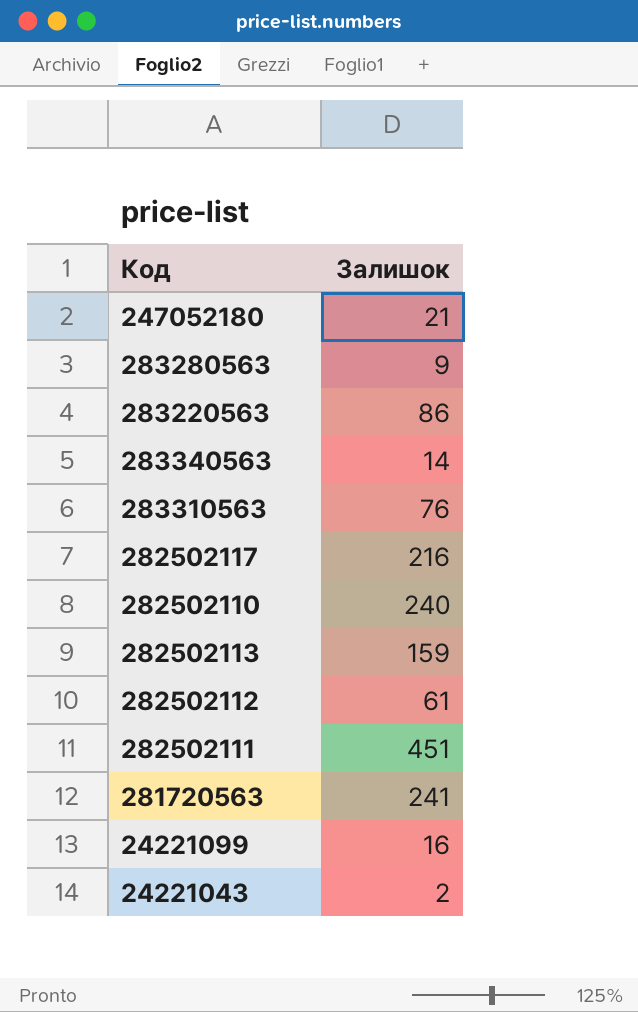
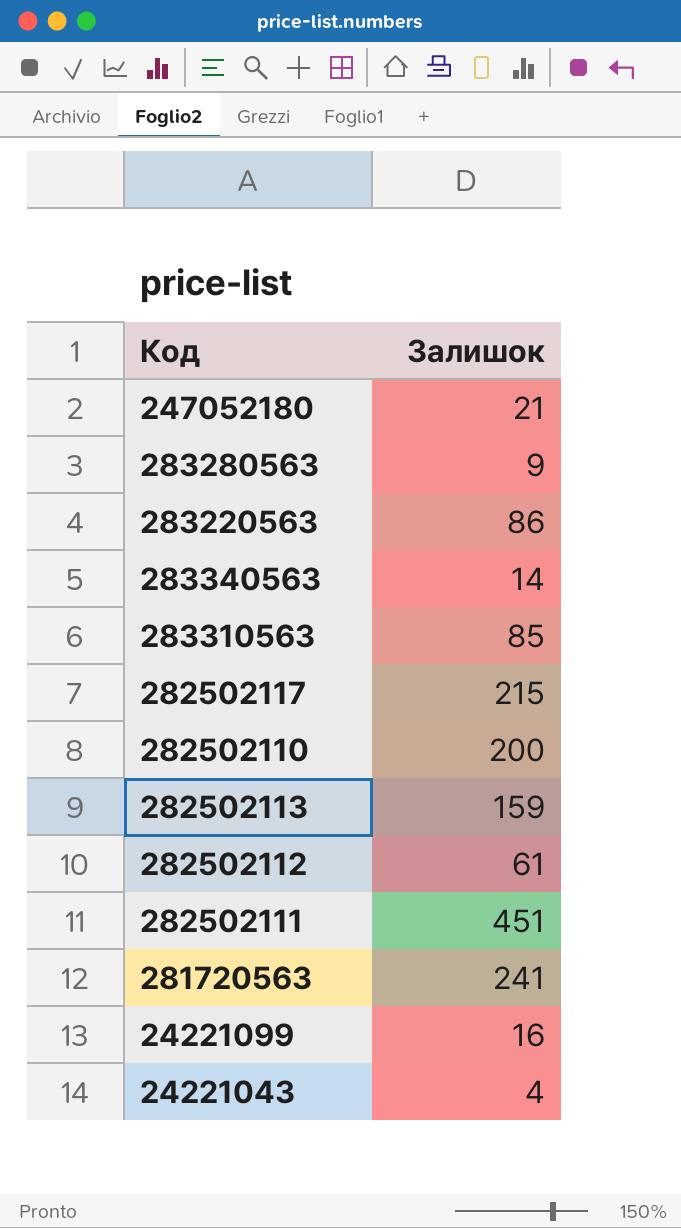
283310563 | Залишок: 76 -> 85
282502117 | Залишок: 216 -> 215
282502110 | Залишок: 240 -> 200
24221043 | Залишок: 2 -> 4

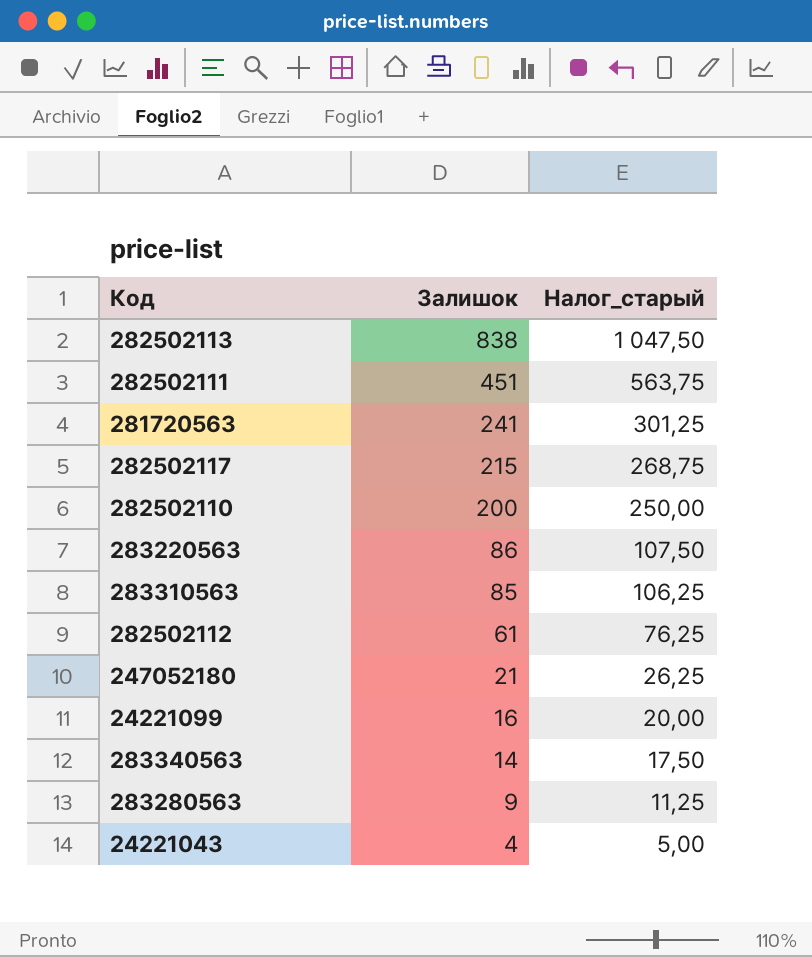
row order: none -> Залишок descending
column Налог_старый | formula: none -> [Залишок] * 1,25
282502113 | Залишок: 159 -> 838

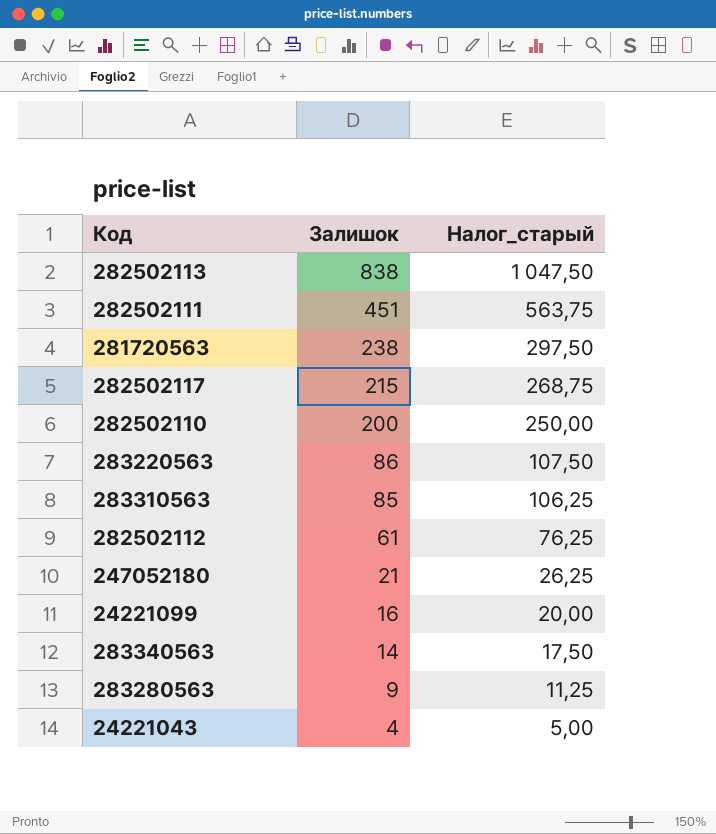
281720563 | Залишок: 241 -> 238
281720563 | Налог_старый: 301,25 -> 297,50

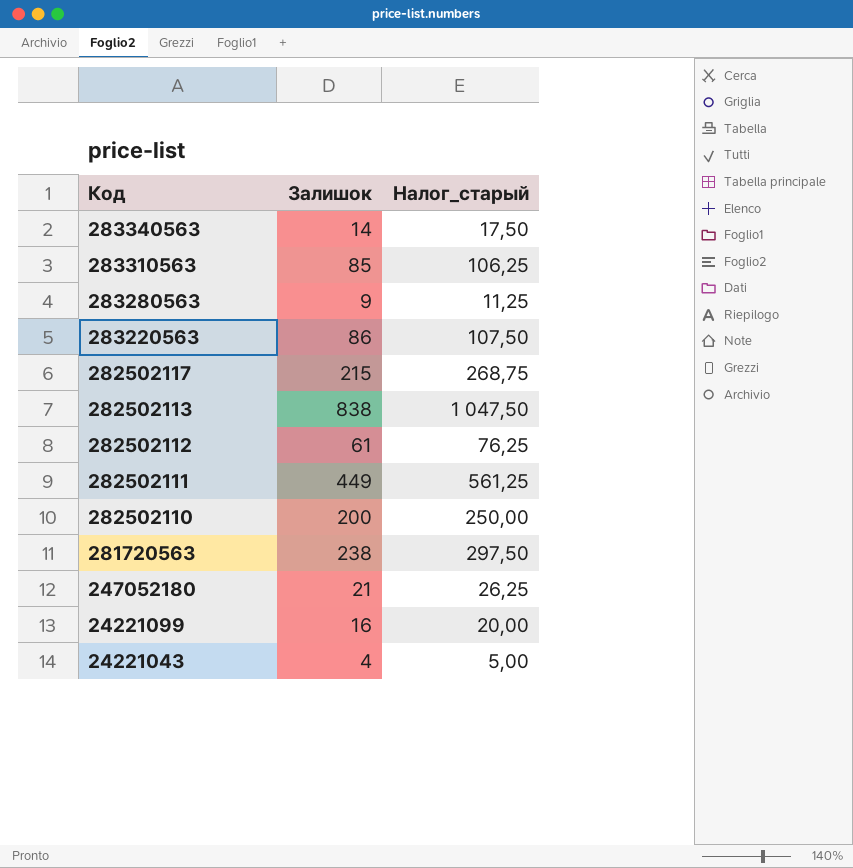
row order: Залишок descending -> Код descending
282502111 | Залишок: 451 -> 449
282502111 | Налог_старый: 563,75 -> 561,25

